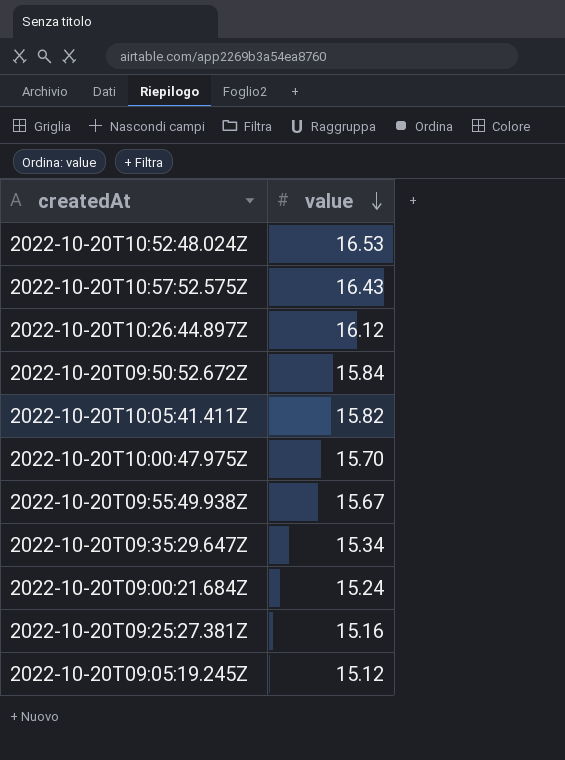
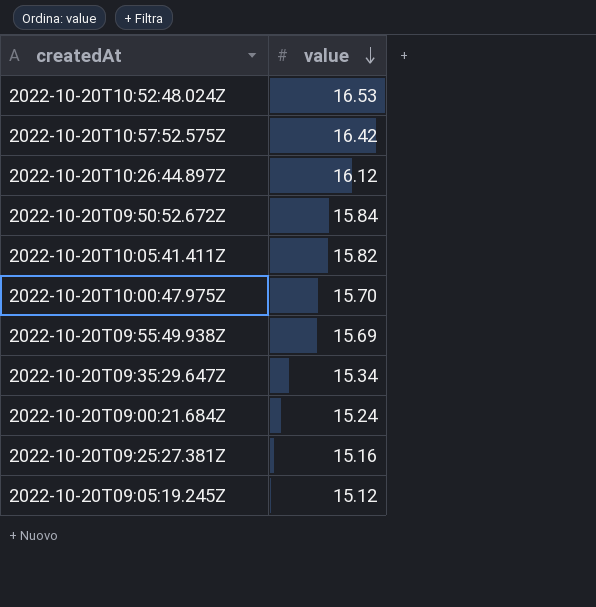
2022-10-20T10:57:52.575Z | value: 16.43 -> 16.42
2022-10-20T09:55:49.938Z | value: 15.67 -> 15.69

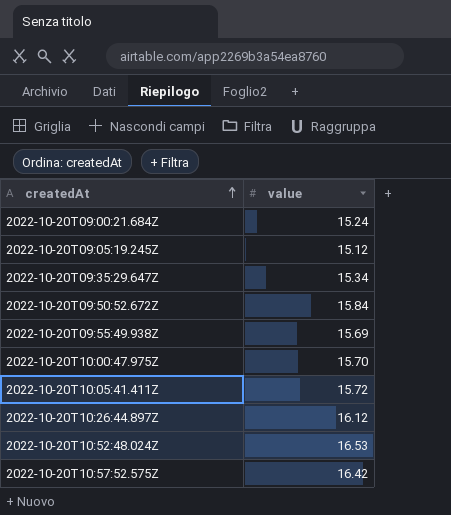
row order: value descending -> createdAt ascending
row 2022-10-20T09:25:27.381Z: 15.16 -> none
2022-10-20T10:05:41.411Z | value: 15.82 -> 15.72

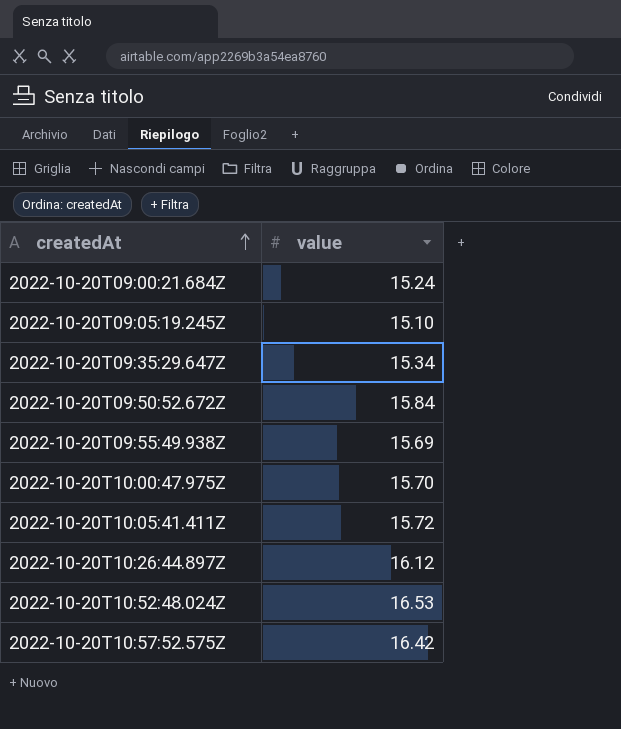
2022-10-20T09:05:19.245Z | value: 15.12 -> 15.10

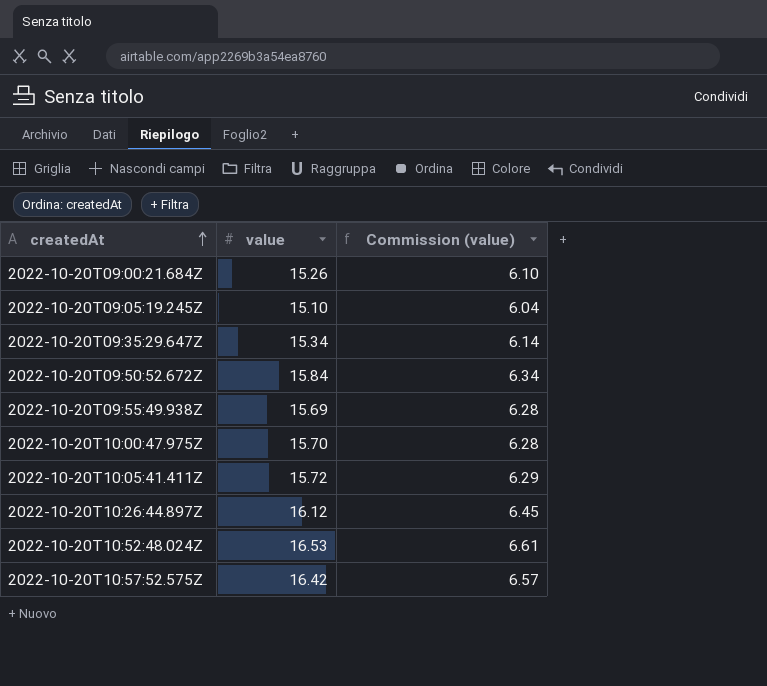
column Commission (value) | formula: none -> [value] * 0.4
2022-10-20T09:00:21.684Z | value: 15.24 -> 15.26

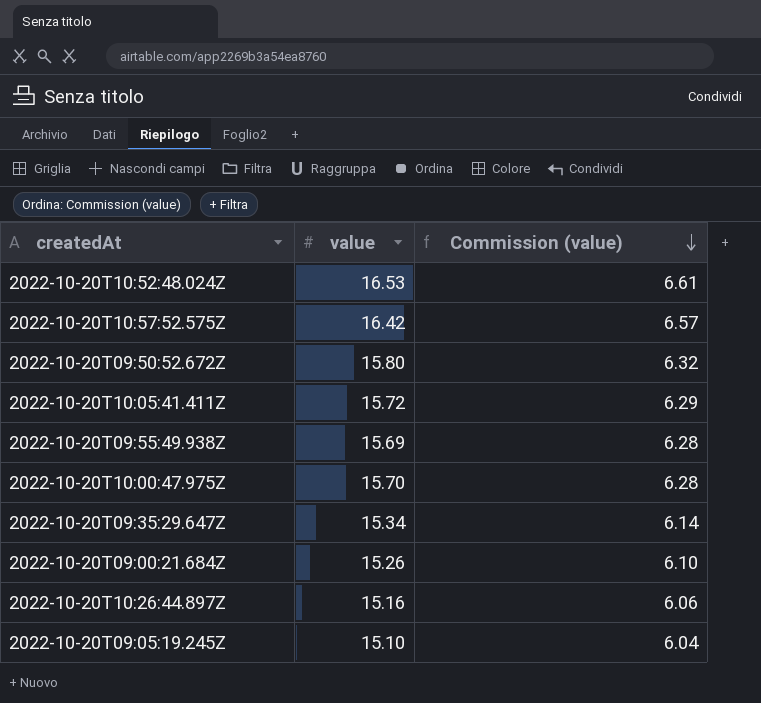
row order: createdAt ascending -> Commission (value) descending
2022-10-20T09:50:52.672Z | value: 15.84 -> 15.80
2022-10-20T09:50:52.672Z | Commission (value): 6.34 -> 6.32
2022-10-20T10:26:44.897Z | value: 16.12 -> 15.16
2022-10-20T10:26:44.897Z | Commission (value): 6.45 -> 6.06

